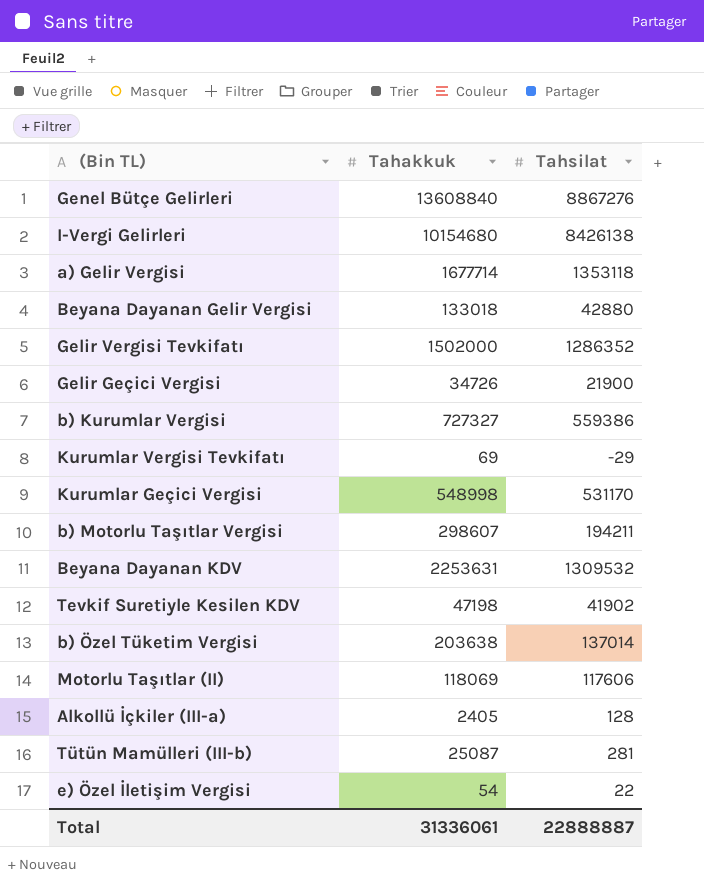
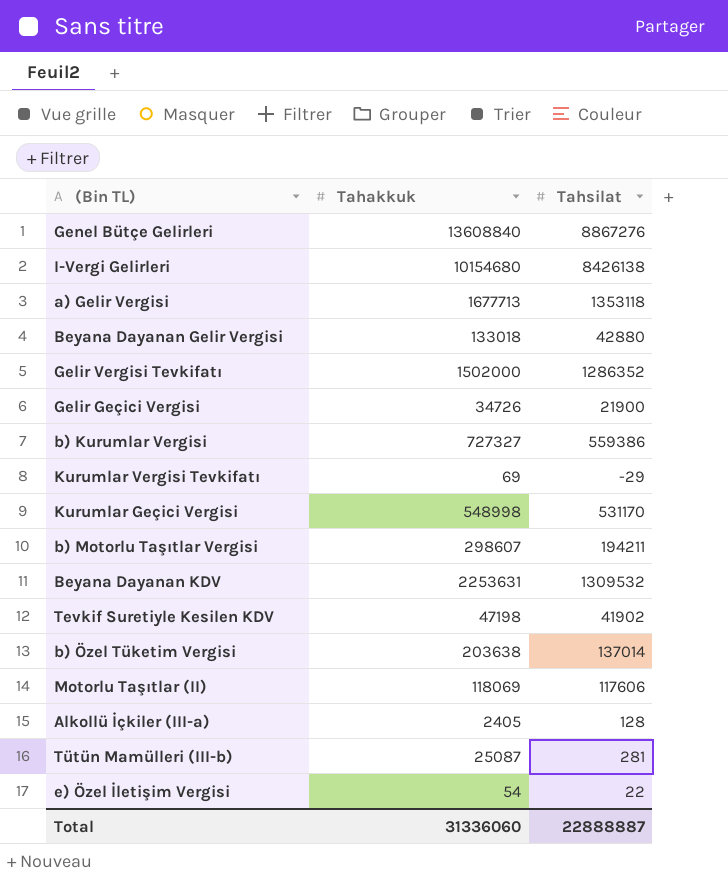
a) Gelir Vergisi | Tahakkuk: 1677714 -> 1677713
Total | Tahakkuk: 31336061 -> 31336060

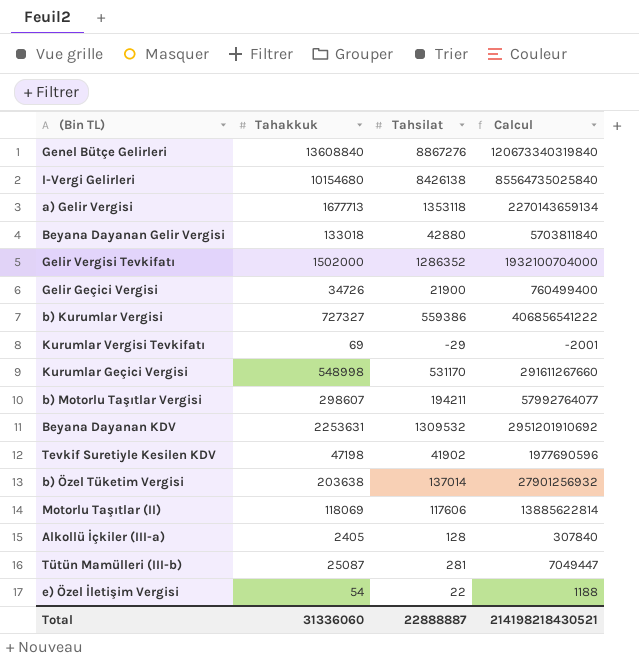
column Calcul | formula: none -> [Tahakkuk] * [Tahsilat]

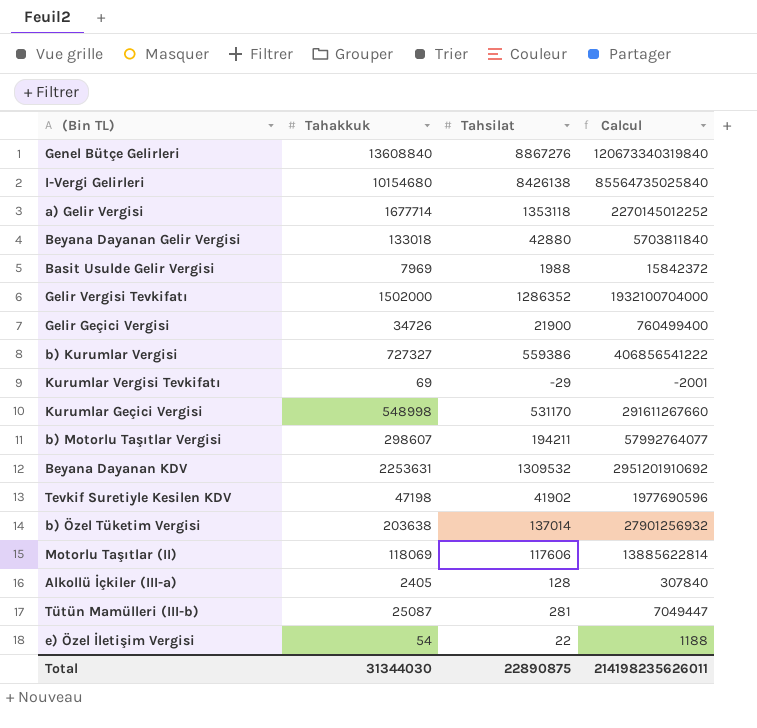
a) Gelir Vergisi | Tahakkuk: 1677713 -> 1677714
a) Gelir Vergisi | Calcul: 2270143659134 -> 2270145012252
row Basit Usulde Gelir Vergisi: none -> 7969 | 1988 | 15842372
Total | Tahakkuk: 31336060 -> 31344030
Total | Tahsilat: 22888887 -> 22890875
Total | Calcul: 214198218430521 -> 214198235626011

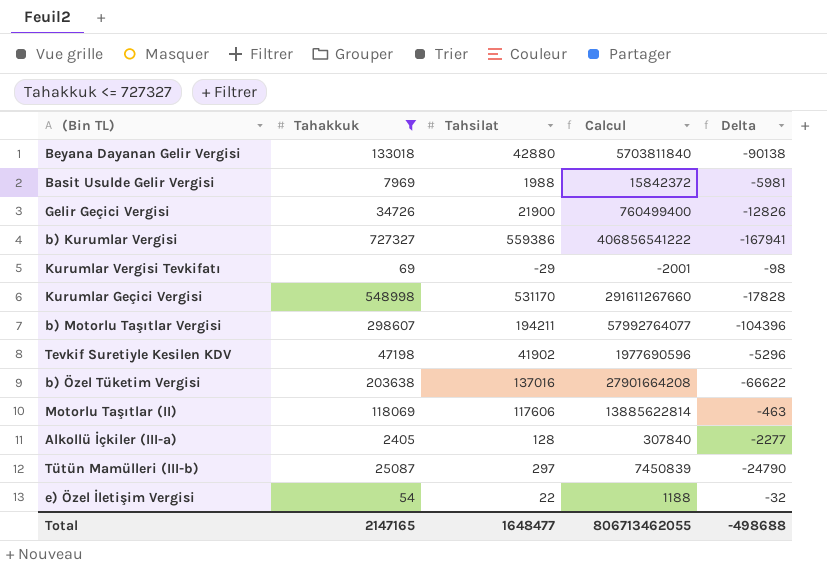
filter: none -> Tahakkuk <= 727327
column Delta | formula: none -> [Tahsilat] - [Tahakkuk]
b) Özel Tüketim Vergisi | Tahsilat: 137014 -> 137016
b) Özel Tüketim Vergisi | Calcul: 27901256932 -> 27901664208
Tütün Mamülleri (III-b) | Tahsilat: 281 -> 297
Tütün Mamülleri (III-b) | Calcul: 7049447 -> 7450839
Total | Tahakkuk: 31344030 -> 2147165
Total | Tahsilat: 22890875 -> 1648477
Total | Calcul: 214198235626011 -> 806713462055

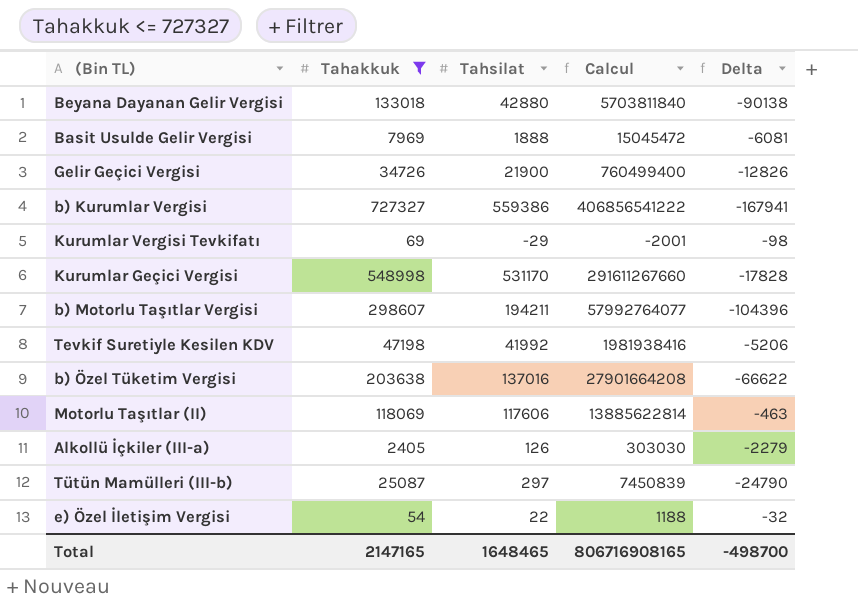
Basit Usulde Gelir Vergisi | Tahsilat: 1988 -> 1888
Basit Usulde Gelir Vergisi | Calcul: 15842372 -> 15045472
Basit Usulde Gelir Vergisi | Delta: -5981 -> -6081
Tevkif Suretiyle Kesilen KDV | Tahsilat: 41902 -> 41992
Tevkif Suretiyle Kesilen KDV | Calcul: 1977690596 -> 1981938416
Tevkif Suretiyle Kesilen KDV | Delta: -5296 -> -5206
Alkollü İçkiler (III-a) | Tahsilat: 128 -> 126
Alkollü İçkiler (III-a) | Calcul: 307840 -> 303030
Alkollü İçkiler (III-a) | Delta: -2277 -> -2279
Total | Tahsilat: 1648477 -> 1648465
Total | Calcul: 806713462055 -> 806716908165
Total | Delta: -498688 -> -498700

